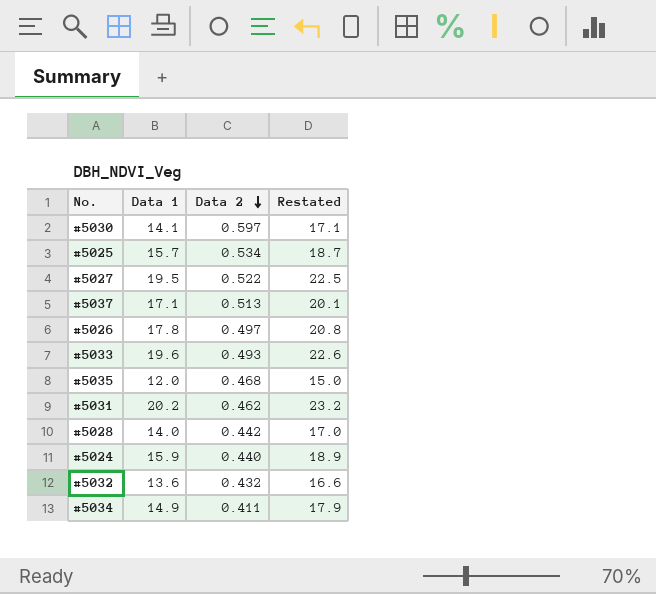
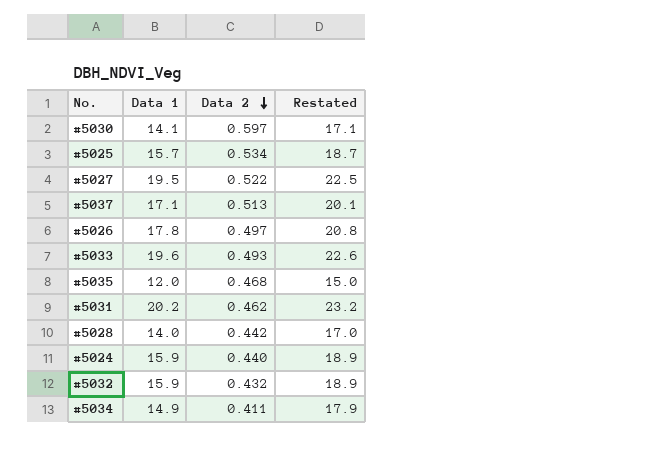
#5032 | Data 1: 13.6 -> 15.9
#5032 | Restated: 16.6 -> 18.9

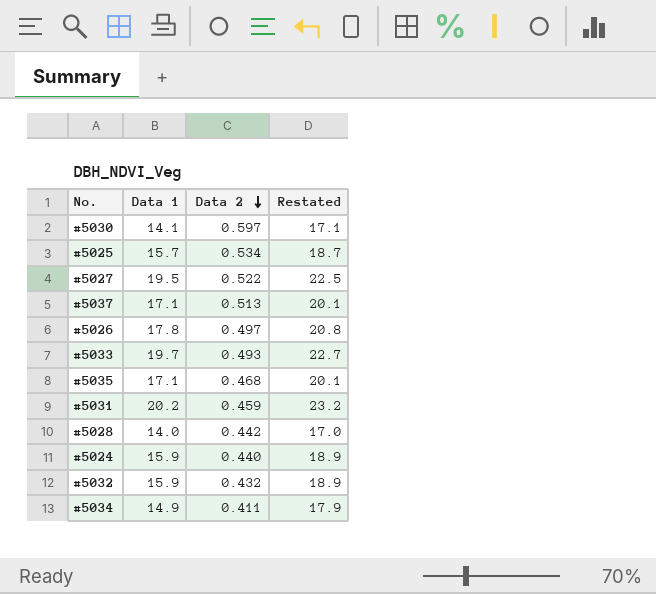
#5033 | Data 1: 19.6 -> 19.7
#5033 | Restated: 22.6 -> 22.7
#5035 | Data 1: 12.0 -> 17.1
#5035 | Restated: 15.0 -> 20.1
#5031 | Data 2: 0.462 -> 0.459

